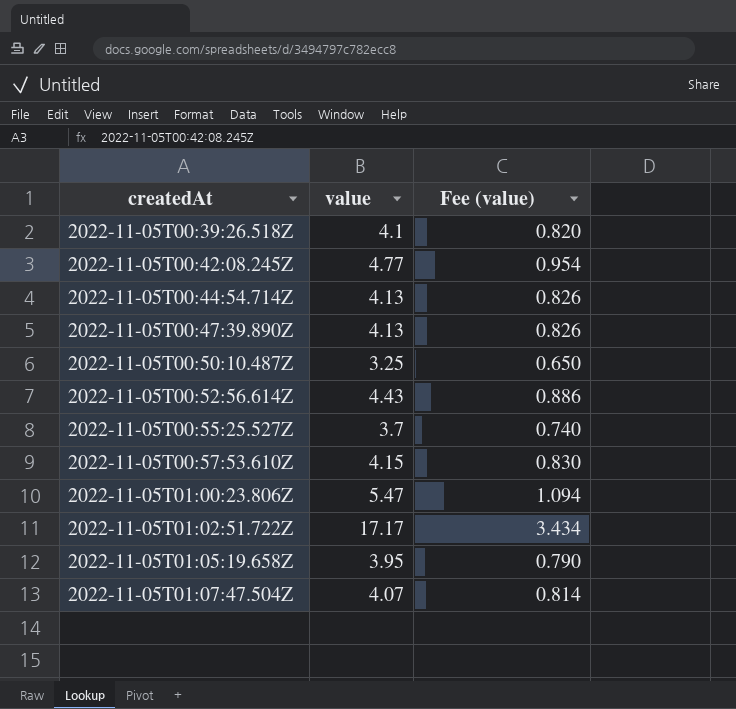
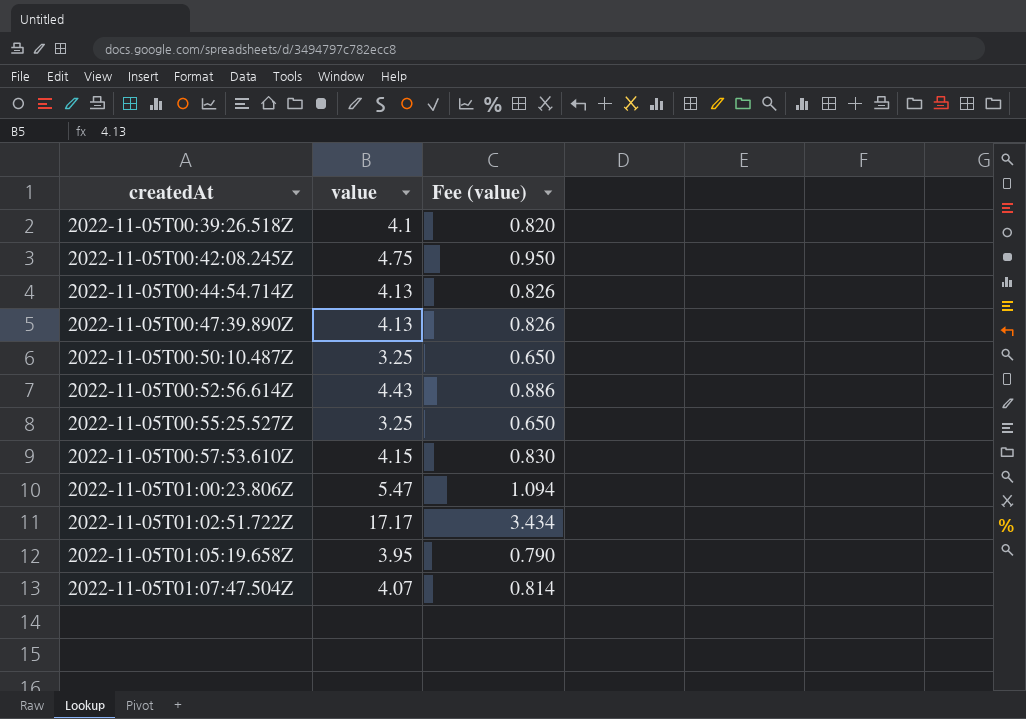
2022-11-05T00:42:08.245Z | value: 4.77 -> 4.75
2022-11-05T00:42:08.245Z | Fee (value): 0.954 -> 0.950
2022-11-05T00:55:25.527Z | value: 3.7 -> 3.25
2022-11-05T00:55:25.527Z | Fee (value): 0.740 -> 0.650

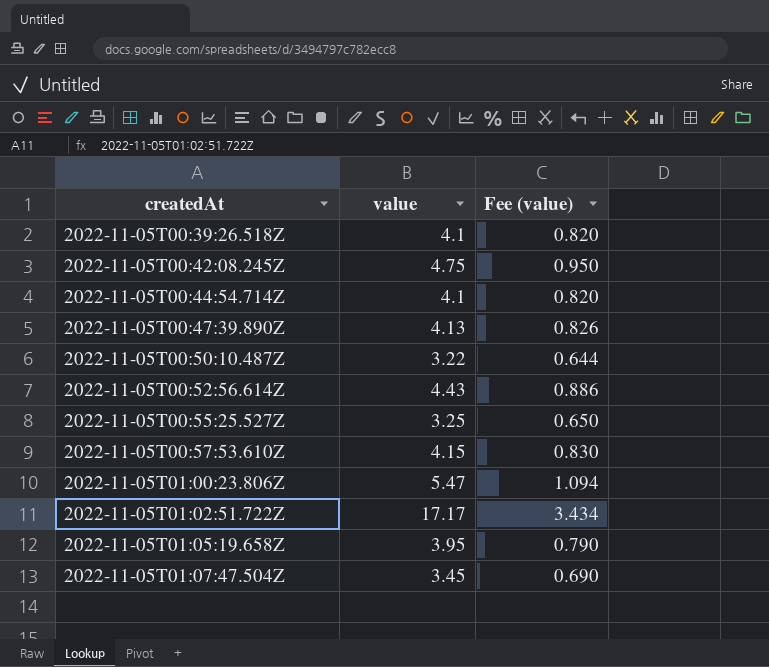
2022-11-05T00:44:54.714Z | value: 4.13 -> 4.1
2022-11-05T00:44:54.714Z | Fee (value): 0.826 -> 0.820
2022-11-05T00:50:10.487Z | value: 3.25 -> 3.22
2022-11-05T00:50:10.487Z | Fee (value): 0.650 -> 0.644
2022-11-05T01:07:47.504Z | value: 4.07 -> 3.45
2022-11-05T01:07:47.504Z | Fee (value): 0.814 -> 0.690

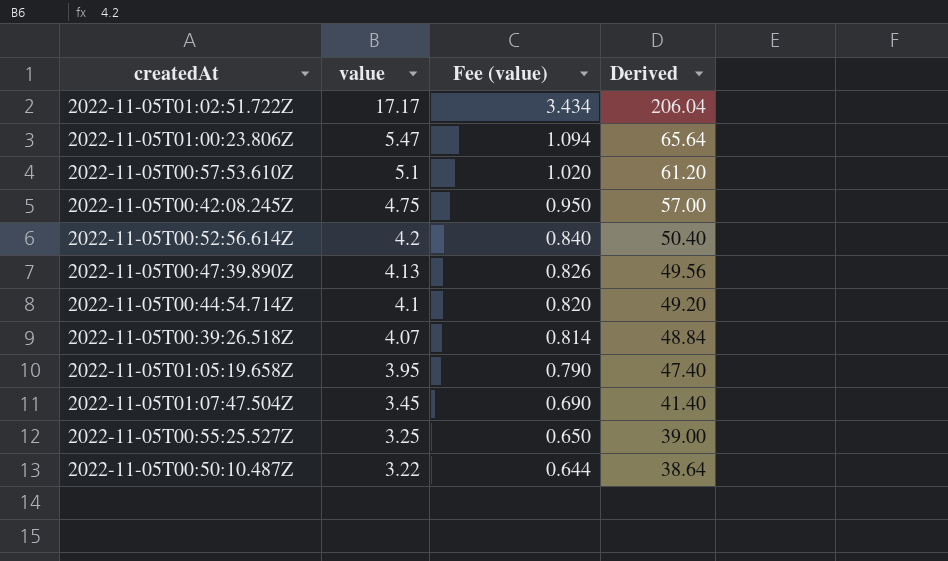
row order: createdAt ascending -> value descending
column Derived | formula: none -> [value] * 12
2022-11-05T00:57:53.610Z | value: 4.15 -> 5.1
2022-11-05T00:57:53.610Z | Fee (value): 0.830 -> 1.020
2022-11-05T00:52:56.614Z | value: 4.43 -> 4.2
2022-11-05T00:52:56.614Z | Fee (value): 0.886 -> 0.840
2022-11-05T00:39:26.518Z | value: 4.1 -> 4.07
2022-11-05T00:39:26.518Z | Fee (value): 0.820 -> 0.814

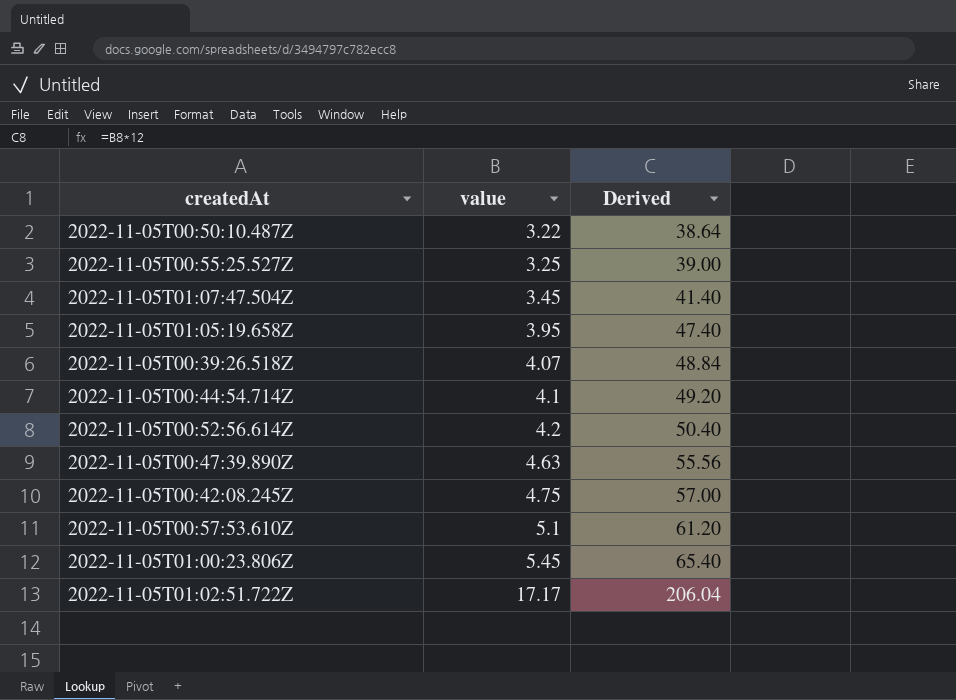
row order: value descending -> value ascending
column Fee (value) | formula: [value] * 0.2 -> none
2022-11-05T00:47:39.890Z | value: 4.13 -> 4.63
2022-11-05T00:47:39.890Z | Derived: 49.56 -> 55.56
2022-11-05T01:00:23.806Z | value: 5.47 -> 5.45
2022-11-05T01:00:23.806Z | Derived: 65.64 -> 65.40

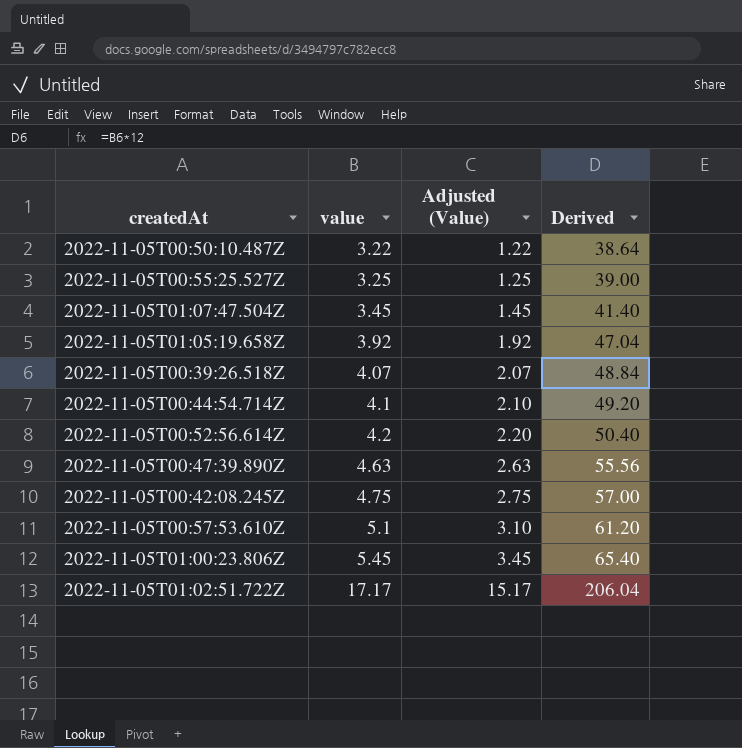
column Adjusted (Value) | formula: none -> [value] - 2
2022-11-05T01:05:19.658Z | value: 3.95 -> 3.92
2022-11-05T01:05:19.658Z | Derived: 47.40 -> 47.04

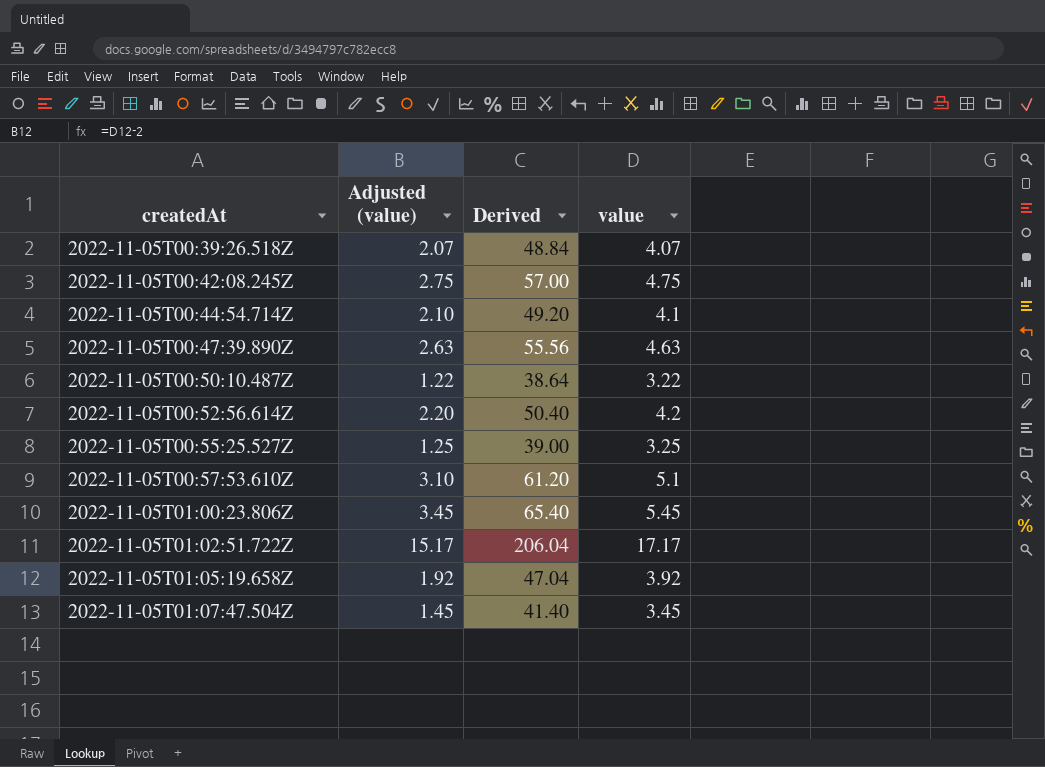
row order: value ascending -> createdAt ascending
column name: Adjusted (Value) -> Adjusted (value)
column value | position: 2 -> 4

